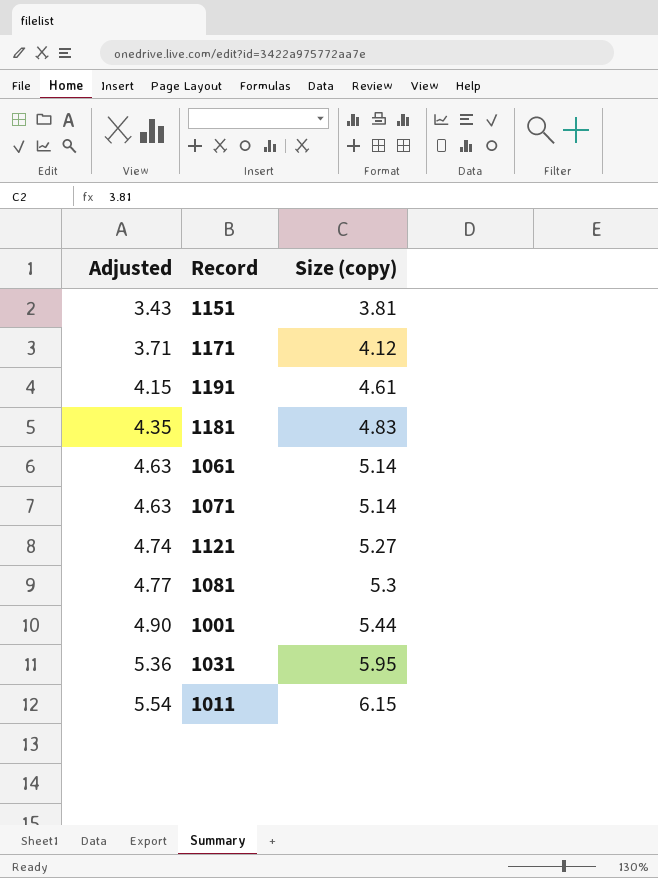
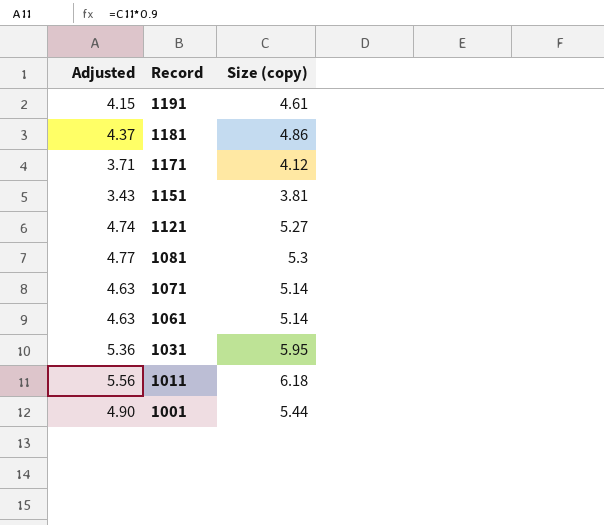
row order: Adjusted ascending -> Record descending
1181 | Adjusted: 4.35 -> 4.37
1181 | Size (copy): 4.83 -> 4.86
1011 | Adjusted: 5.54 -> 5.56
1011 | Size (copy): 6.15 -> 6.18

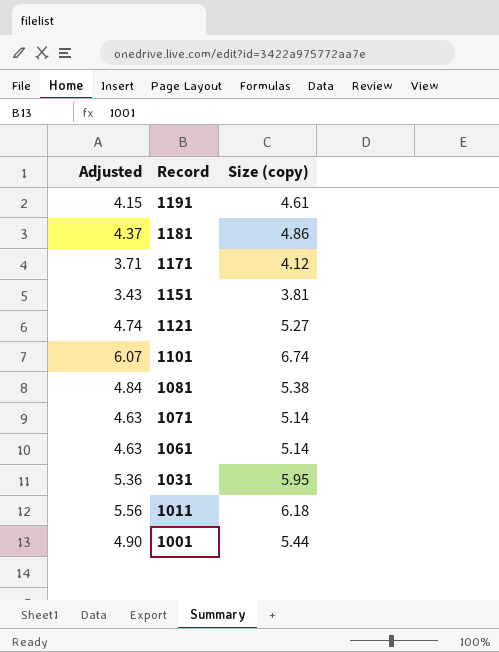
row 1101: none -> 6.07 | 6.74
1081 | Adjusted: 4.77 -> 4.84
1081 | Size (copy): 5.3 -> 5.38

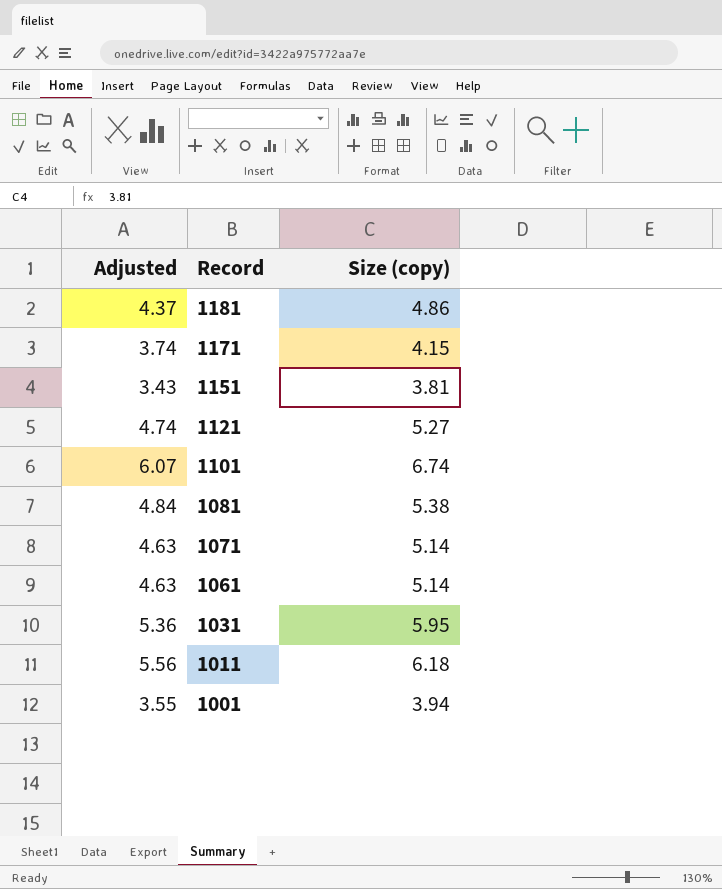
row 1191: 4.15 | 4.61 -> none
1171 | Adjusted: 3.71 -> 3.74
1171 | Size (copy): 4.12 -> 4.15
1001 | Adjusted: 4.90 -> 3.55
1001 | Size (copy): 5.44 -> 3.94

